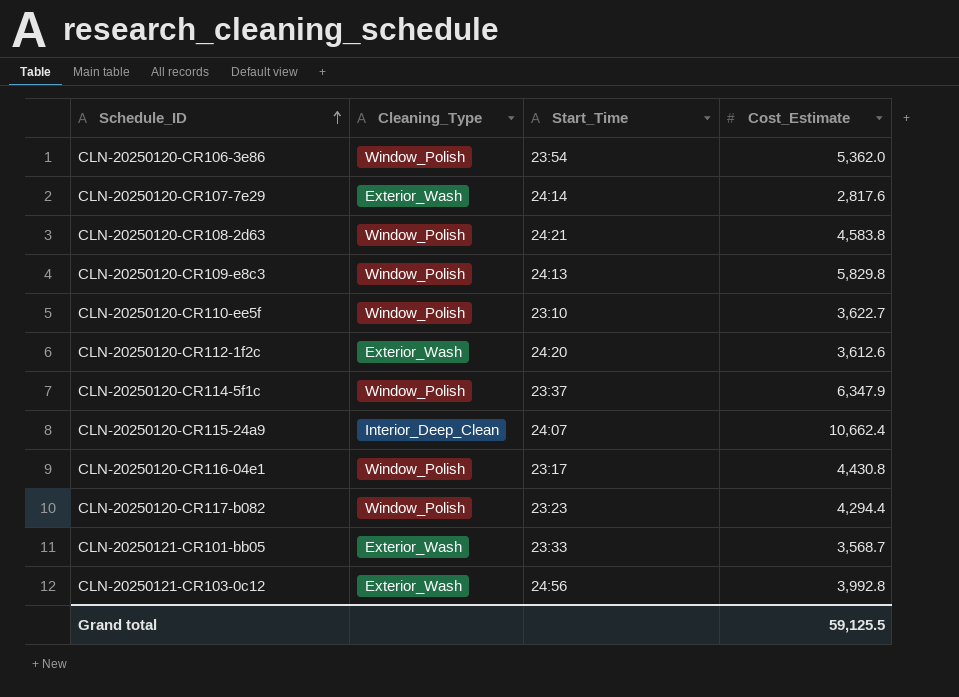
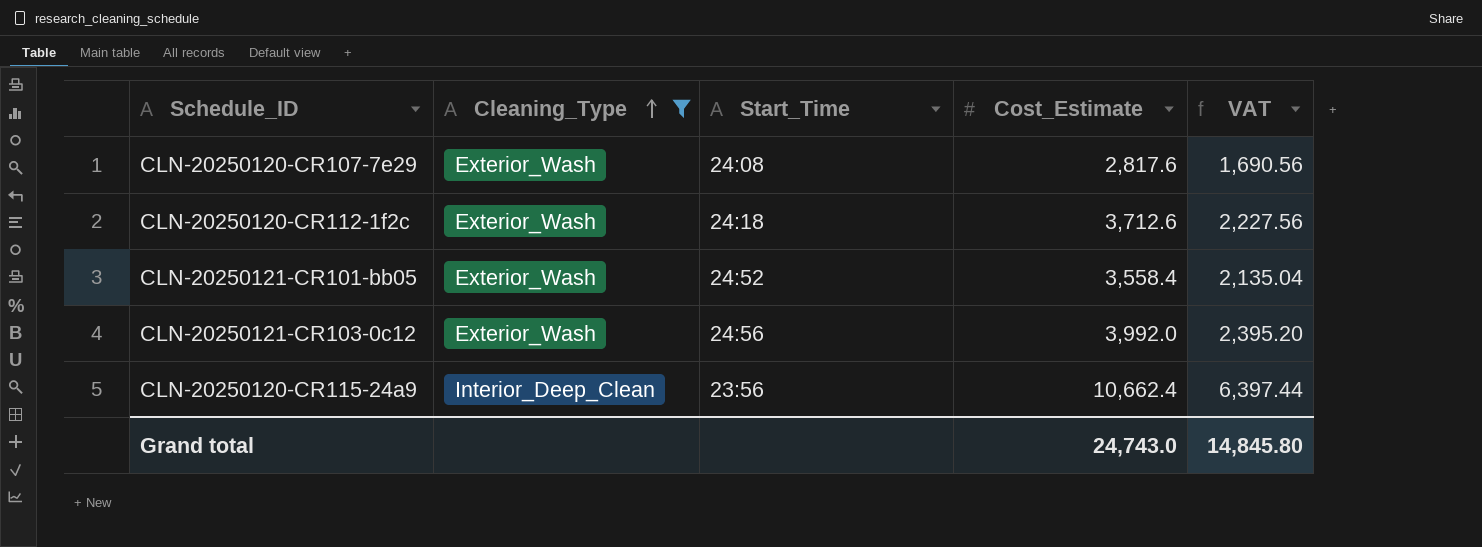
filter: none -> Cleaning_Type != Window_Polish
row order: Schedule_ID ascending -> Cleaning_Type ascending
column VAT | formula: none -> [Cost_Estimate] * 0.6
CLN-20250120-CR107-7e29 | Start_Time: 24:14 -> 24:08
CLN-20250120-CR112-1f2c | Start_Time: 24:20 -> 24:18
CLN-20250120-CR112-1f2c | Cost_Estimate: 3,612.6 -> 3,712.6
CLN-20250121-CR101-bb05 | Start_Time: 23:33 -> 24:52
CLN-20250121-CR101-bb05 | Cost_Estimate: 3,568.7 -> 3,558.4
CLN-20250121-CR103-0c12 | Cost_Estimate: 3,992.8 -> 3,992.0
CLN-20250120-CR115-24a9 | Start_Time: 24:07 -> 23:56
Grand total | Cost_Estimate: 59,125.5 -> 24,743.0

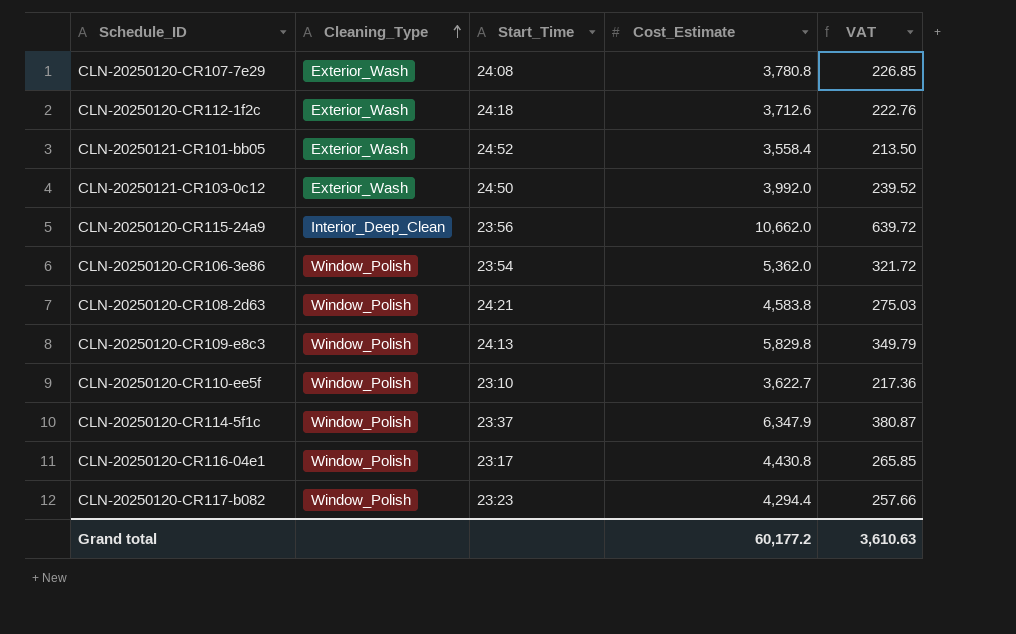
filter: Cleaning_Type != Window_Polish -> none
column VAT | formula: [Cost_Estimate] * 0.6 -> [Cost_Estimate] * 0.06
CLN-20250120-CR107-7e29 | Cost_Estimate: 2,817.6 -> 3,780.8
CLN-20250121-CR103-0c12 | Start_Time: 24:56 -> 24:50
CLN-20250120-CR115-24a9 | Cost_Estimate: 10,662.4 -> 10,662.0
Grand total | Cost_Estimate: 24,743.0 -> 60,177.2
Grand total | VAT: 14,845.80 -> 3,610.63

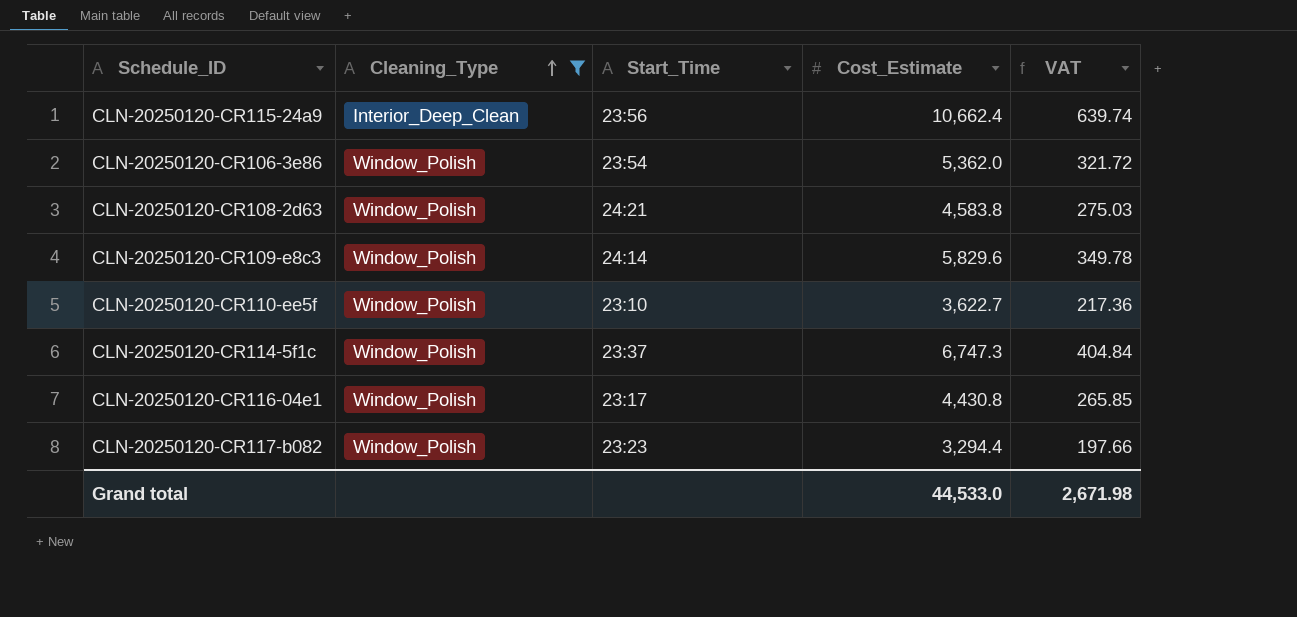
filter: none -> Cleaning_Type != Exterior_Wash
CLN-20250120-CR115-24a9 | Cost_Estimate: 10,662.0 -> 10,662.4
CLN-20250120-CR115-24a9 | VAT: 639.72 -> 639.74
CLN-20250120-CR109-e8c3 | Start_Time: 24:13 -> 24:14
CLN-20250120-CR109-e8c3 | Cost_Estimate: 5,829.8 -> 5,829.6
CLN-20250120-CR109-e8c3 | VAT: 349.79 -> 349.78
CLN-20250120-CR114-5f1c | Cost_Estimate: 6,347.9 -> 6,747.3
CLN-20250120-CR114-5f1c | VAT: 380.87 -> 404.84
CLN-20250120-CR117-b082 | Cost_Estimate: 4,294.4 -> 3,294.4
CLN-20250120-CR117-b082 | VAT: 257.66 -> 197.66
Grand total | Cost_Estimate: 60,177.2 -> 44,533.0
Grand total | VAT: 3,610.63 -> 2,671.98

